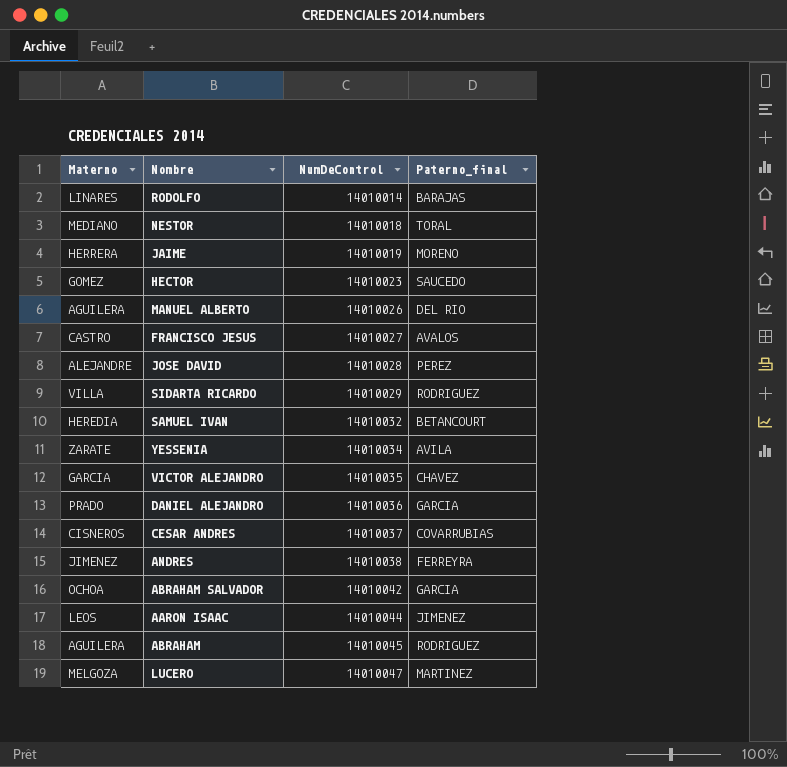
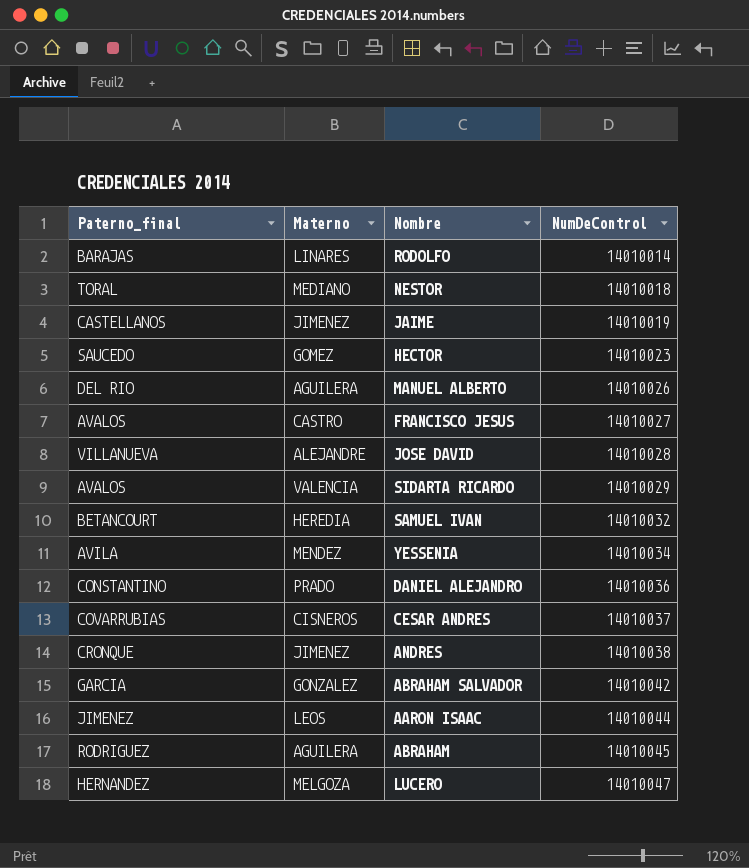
column Paterno_final | position: 4 -> 1
row VICTOR ALEJANDRO: GARCIA | 14010035 | CHAVEZ -> none
JAIME | Paterno_final: MORENO -> CASTELLANOS
JAIME | Materno: HERRERA -> JIMENEZ
JOSE DAVID | Paterno_final: PEREZ -> VILLANUEVA
SIDARTA RICARDO | Paterno_final: RODRIGUEZ -> AVALOS
SIDARTA RICARDO | Materno: VILLA -> VALENCIA
YESSENIA | Materno: ZARATE -> MENDEZ
DANIEL ALEJANDRO | Paterno_final: GARCIA -> CONSTANTINO
ANDRES | Paterno_final: FERREYRA -> CRONQUE
ABRAHAM SALVADOR | Materno: OCHOA -> GONZALEZ
LUCERO | Paterno_final: MARTINEZ -> HERNANDEZ

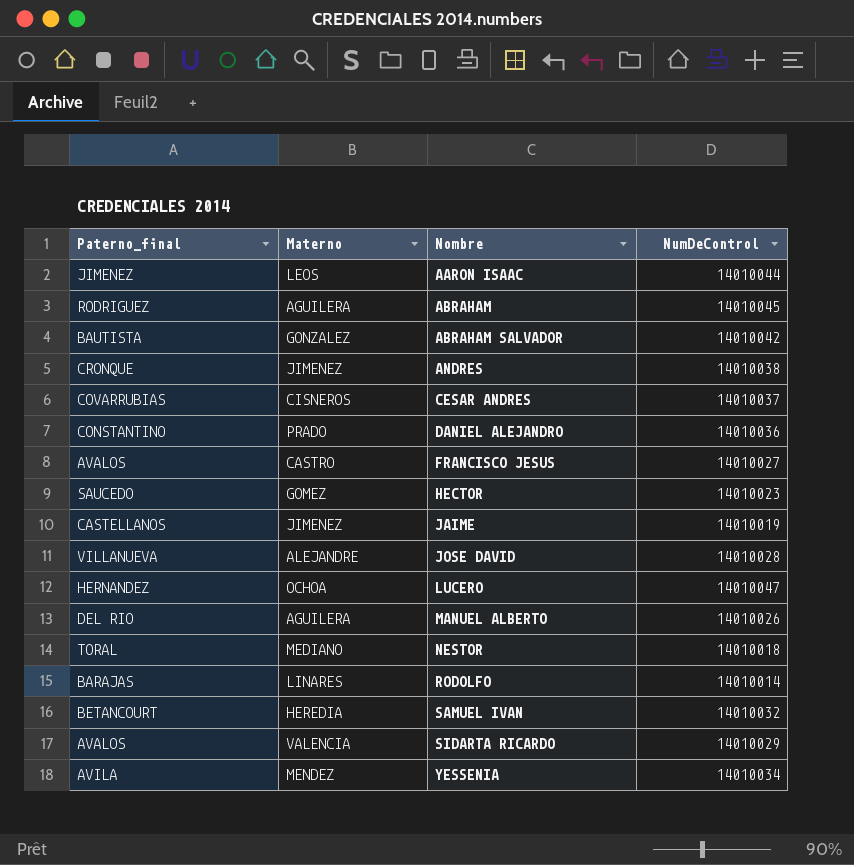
row order: NumDeControl ascending -> Nombre ascending
ABRAHAM SALVADOR | Paterno_final: GARCIA -> BAUTISTA
LUCERO | Materno: MELGOZA -> OCHOA

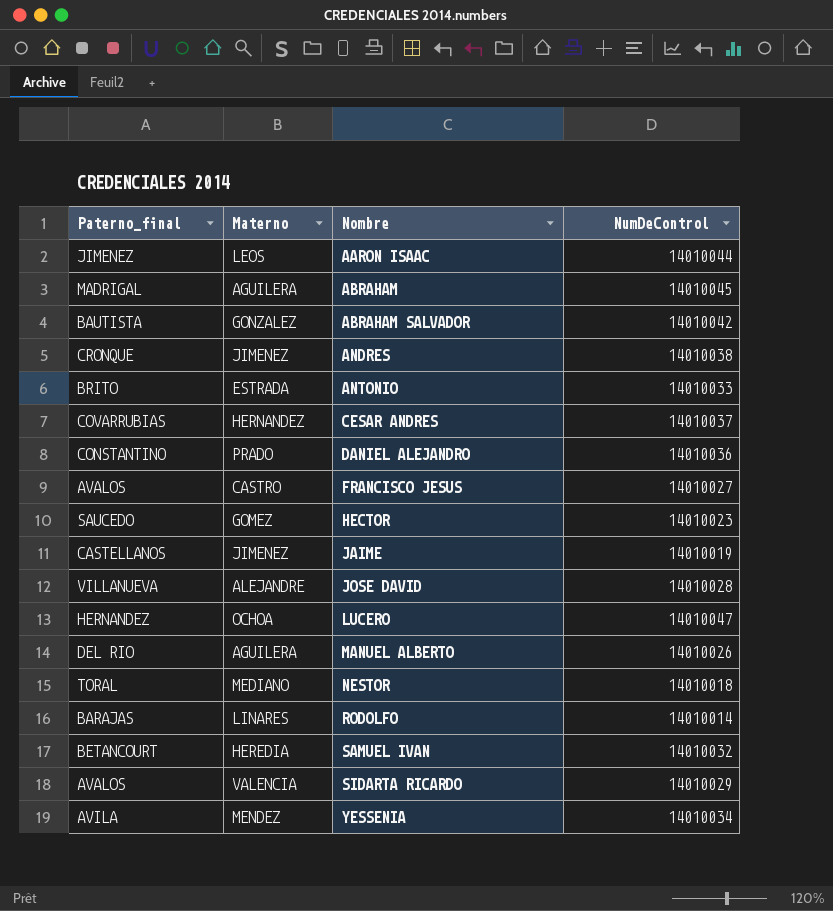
ABRAHAM | Paterno_final: RODRIGUEZ -> MADRIGAL
row ANTONIO: none -> BRITO | ESTRADA | 14010033
CESAR ANDRES | Materno: CISNEROS -> HERNANDEZ

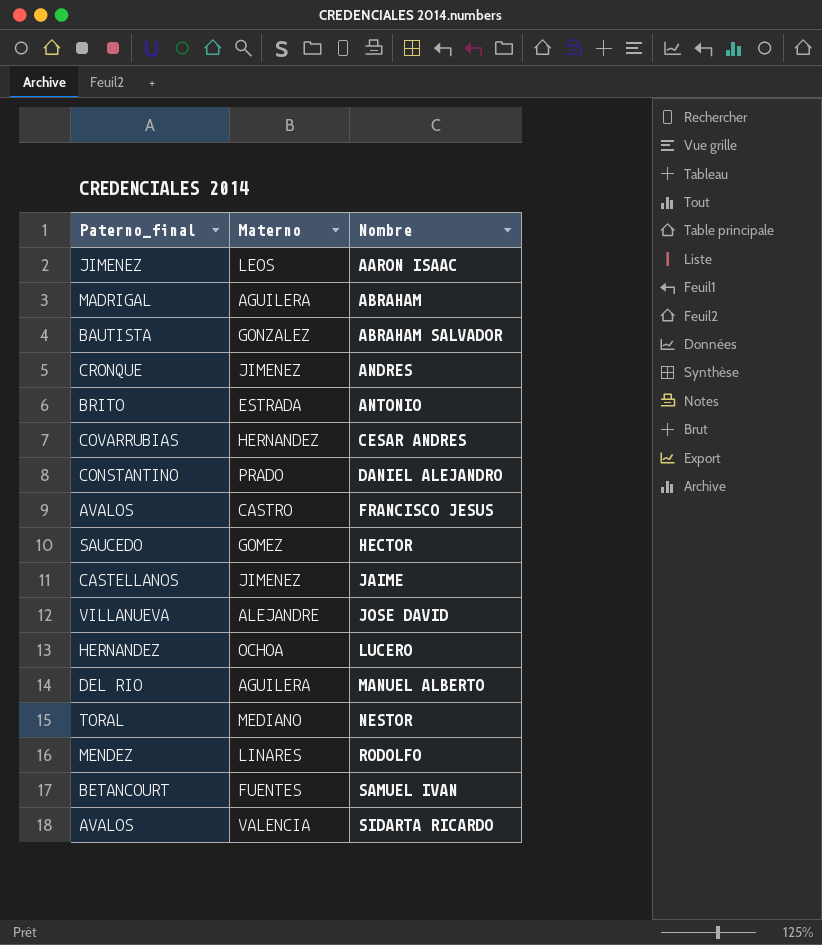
column NumDeControl | position: 4 -> none
row YESSENIA: AVILA | MENDEZ | 14010034 -> none
RODOLFO | Paterno_final: BARAJAS -> MENDEZ
SAMUEL IVAN | Materno: HEREDIA -> FUENTES

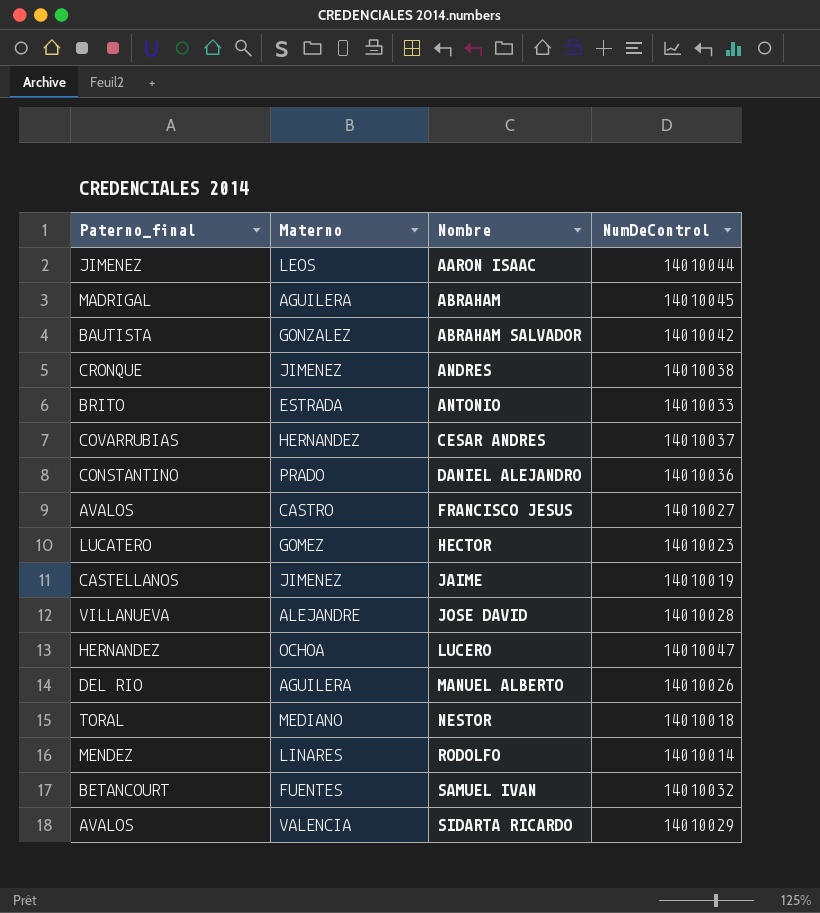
column NumDeControl | position: none -> 4
HECTOR | Paterno_final: SAUCEDO -> LUCATERO

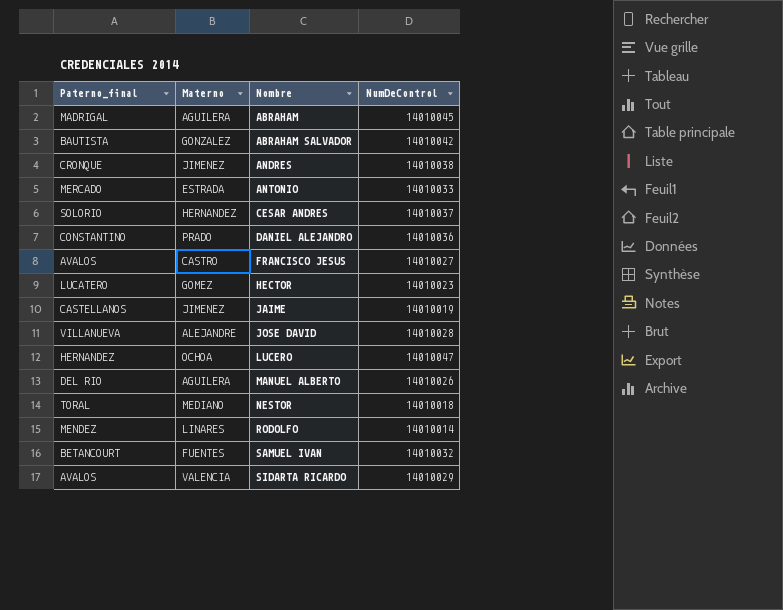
row AARON ISAAC: JIMENEZ | LEOS | 14010044 -> none
ANTONIO | Paterno_final: BRITO -> MERCADO
CESAR ANDRES | Paterno_final: COVARRUBIAS -> SOLORIO

